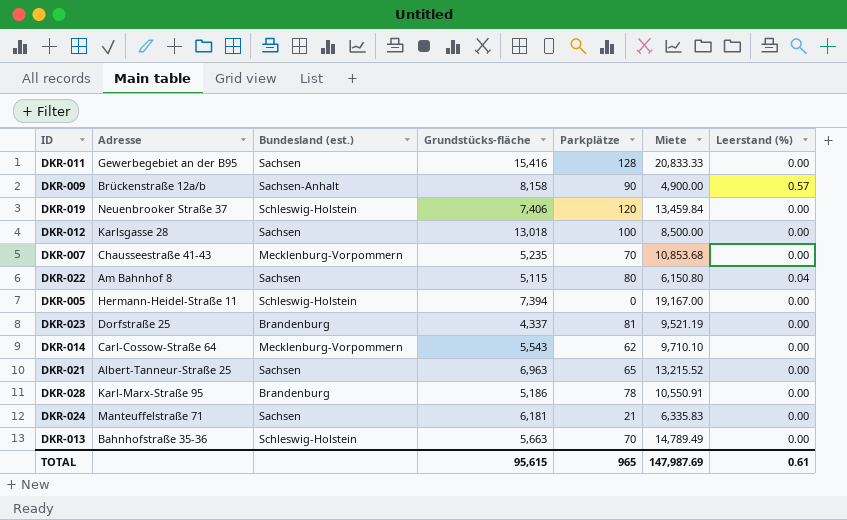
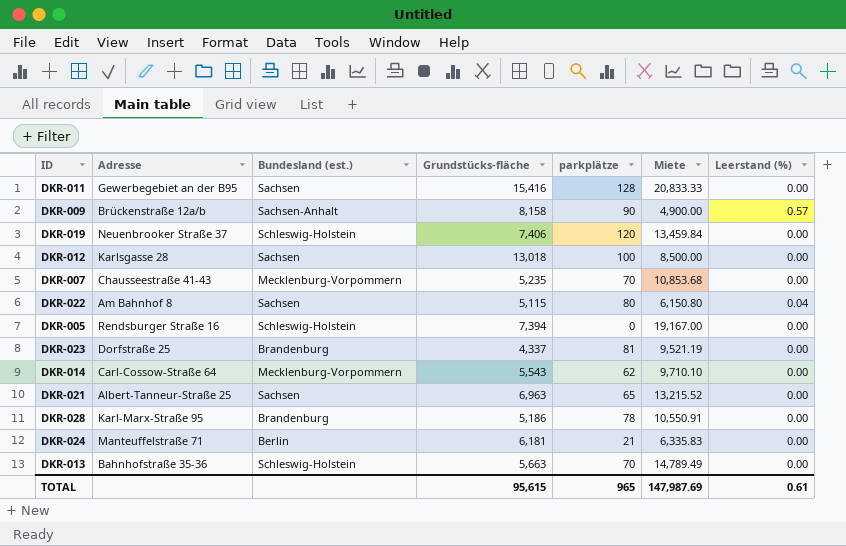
column name: Parkplätze -> parkplätze
DKR-005 | Adresse: Hermann-Heidel-Straße 11 -> Rendsburger Straße 16
DKR-024 | Bundesland (est.): Sachsen -> Berlin

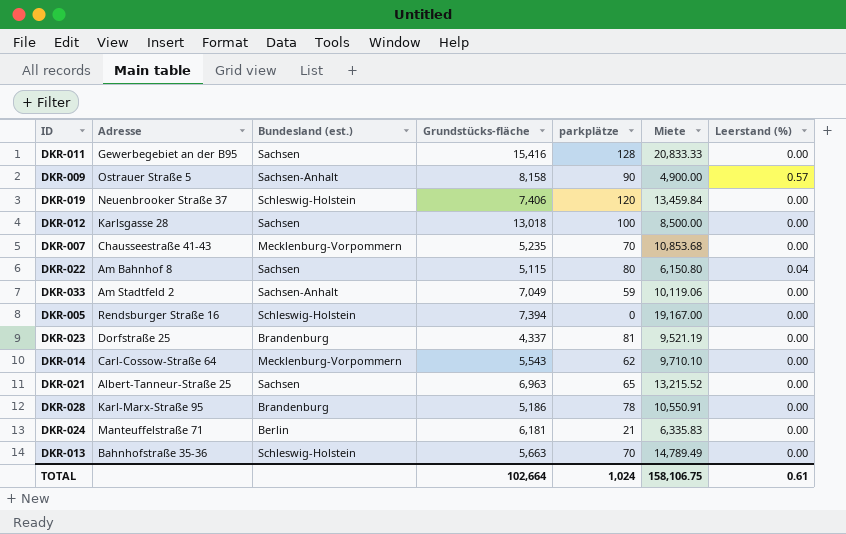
DKR-009 | Adresse: Brückenstraße 12a/b -> Ostrauer Straße 5
row DKR-033: none -> Am Stadtfeld 2 | Sachsen-Anhalt | 7,049 | 59 | 10,119.06 | 0.00
TOTAL | Grundstücks-fläche: 95,615 -> 102,664
TOTAL | parkplätze: 965 -> 1,024
TOTAL | Miete: 147,987.69 -> 158,106.75

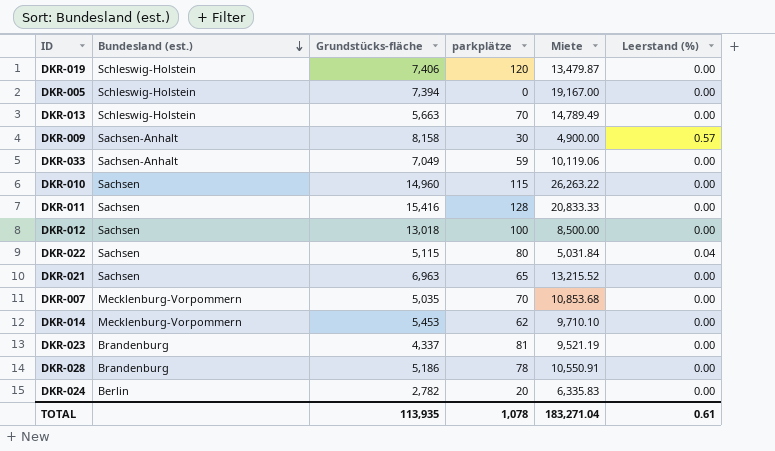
row order: none -> Bundesland (est.) descending
column Adresse | position: 2 -> none
DKR-019 | Miete: 13,459.84 -> 13,479.87
DKR-009 | parkplätze: 90 -> 30
row DKR-010: none -> Sachsen | 14,960 | 115 | 26,263.22 | 0.00
DKR-022 | Miete: 6,150.80 -> 5,031.84
DKR-007 | Grundstücks-fläche: 5,235 -> 5,035
DKR-014 | Grundstücks-fläche: 5,543 -> 5,453
DKR-024 | Grundstücks-fläche: 6,181 -> 2,782
DKR-024 | parkplätze: 21 -> 20
TOTAL | Grundstücks-fläche: 102,664 -> 113,935
TOTAL | parkplätze: 1,024 -> 1,078
TOTAL | Miete: 158,106.75 -> 183,271.04

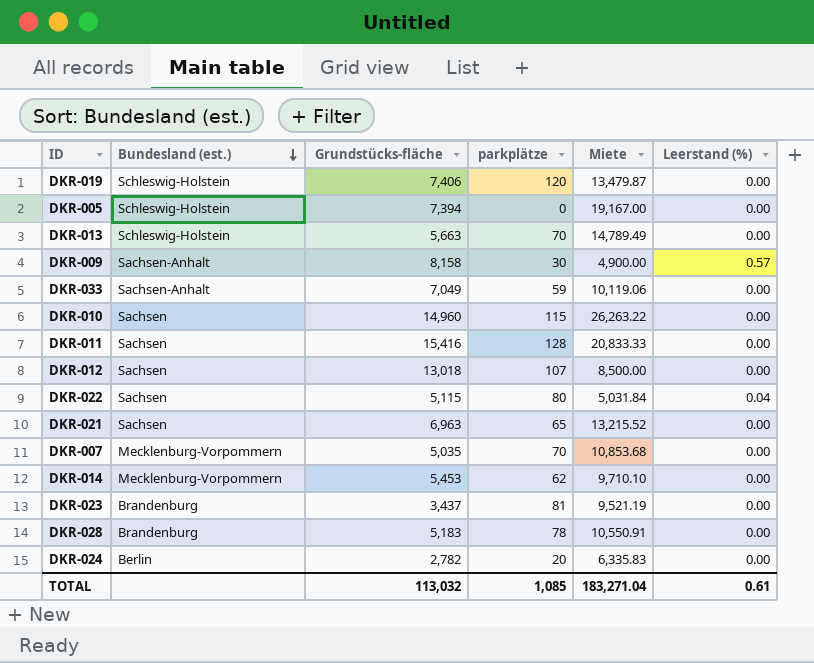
DKR-012 | parkplätze: 100 -> 107
DKR-023 | Grundstücks-fläche: 4,337 -> 3,437
DKR-028 | Grundstücks-fläche: 5,186 -> 5,183
TOTAL | Grundstücks-fläche: 113,935 -> 113,032
TOTAL | parkplätze: 1,078 -> 1,085

